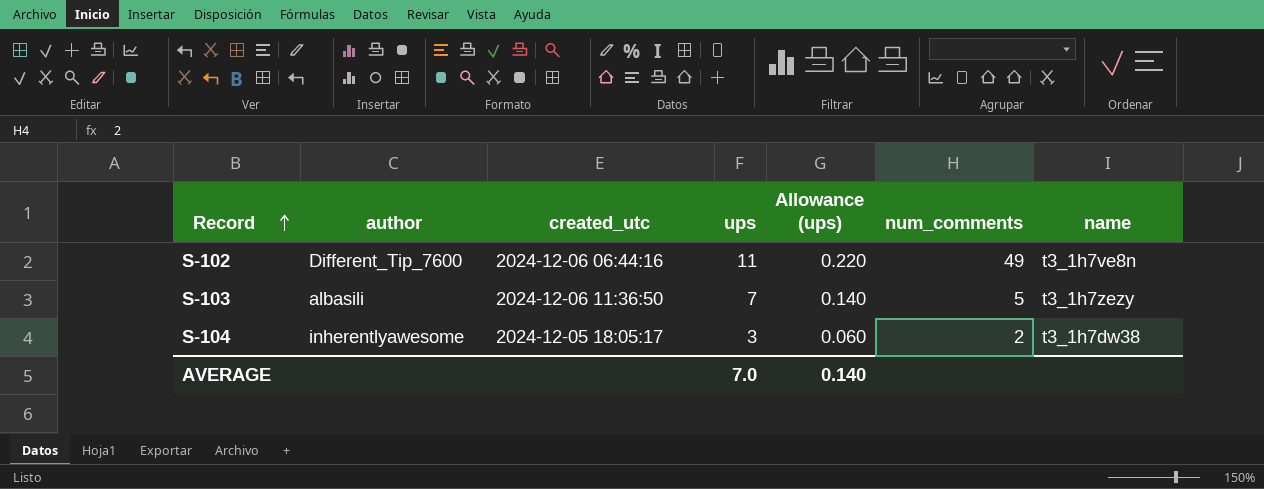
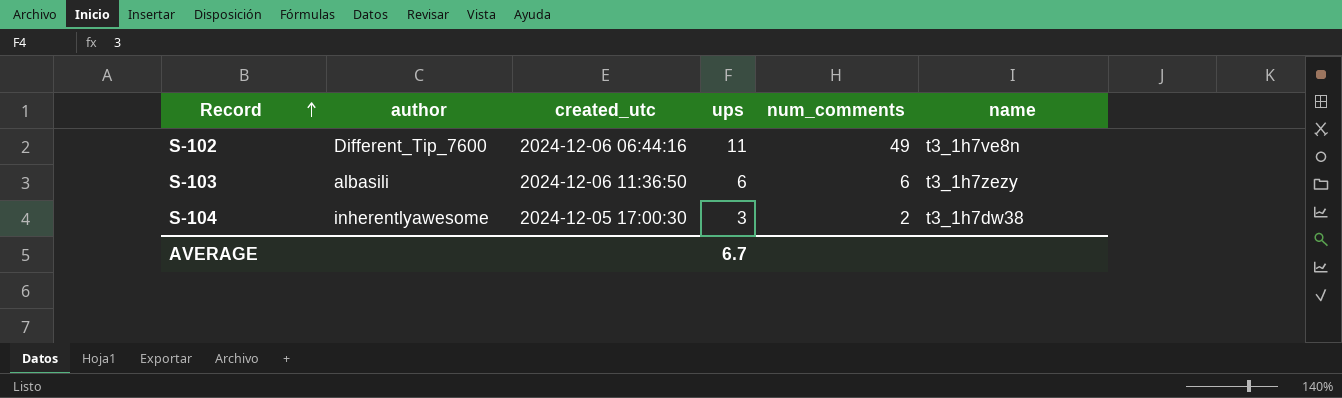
column Allowance (ups) | formula: [ups] * 0.02 -> none
S-103 | ups: 7 -> 6
S-103 | num_comments: 5 -> 6
S-104 | created_utc: 2024-12-05 18:05:17 -> 2024-12-05 17:00:30
AVERAGE | ups: 7.0 -> 6.7

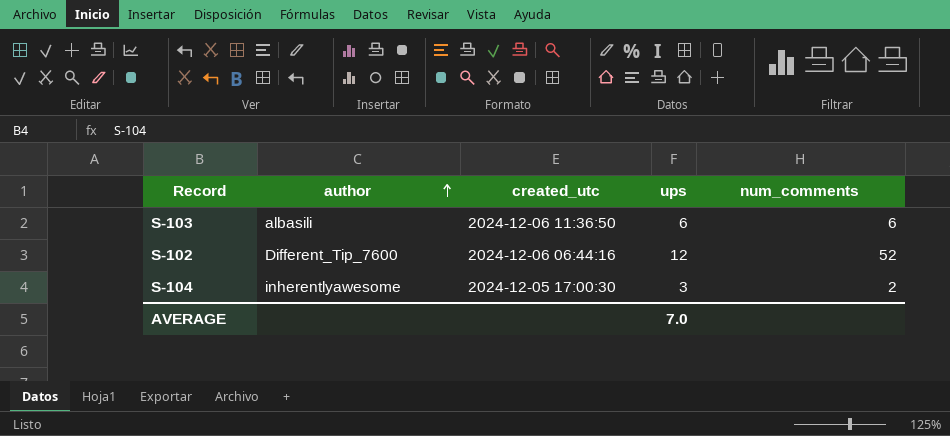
row order: Record ascending -> author ascending
column name | position: 6 -> none
S-102 | ups: 11 -> 12
S-102 | num_comments: 49 -> 52
AVERAGE | ups: 6.7 -> 7.0

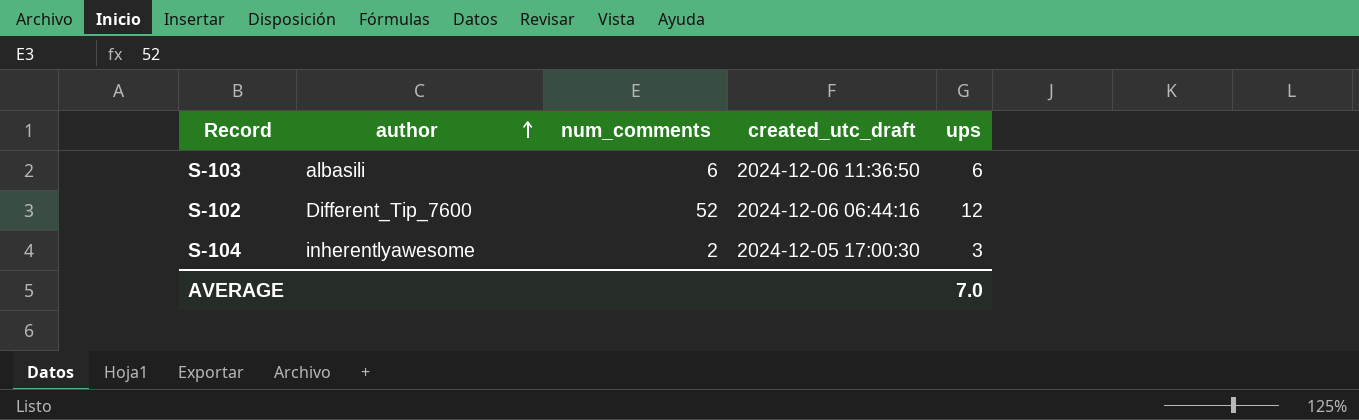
column num_comments | position: 5 -> 3
column name: created_utc -> created_utc_draft

